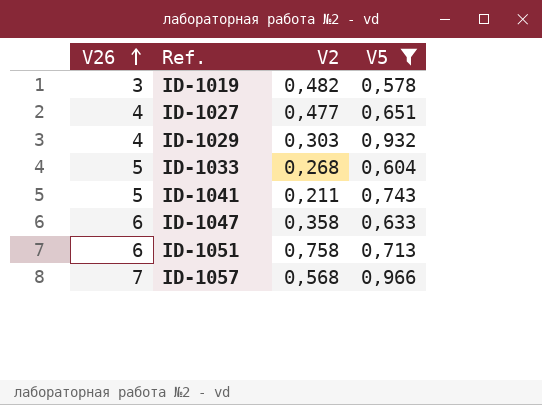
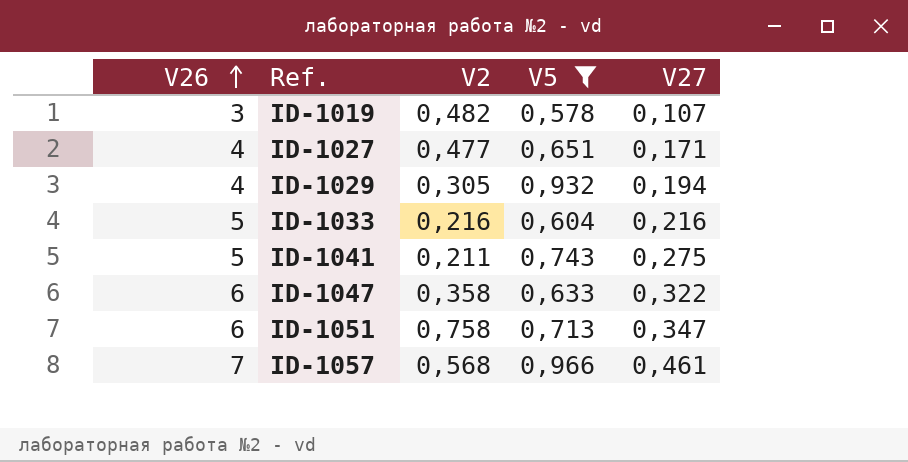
column V27 | position: none -> 5
ID-1029 | V2: 0,303 -> 0,305
ID-1033 | V2: 0,268 -> 0,216

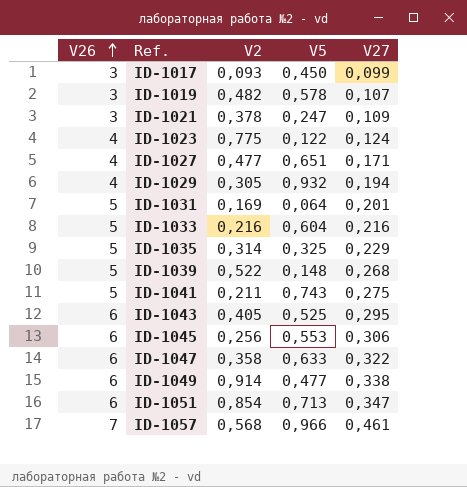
filter: V5 >= 0,578 -> none
ID-1051 | V2: 0,758 -> 0,854

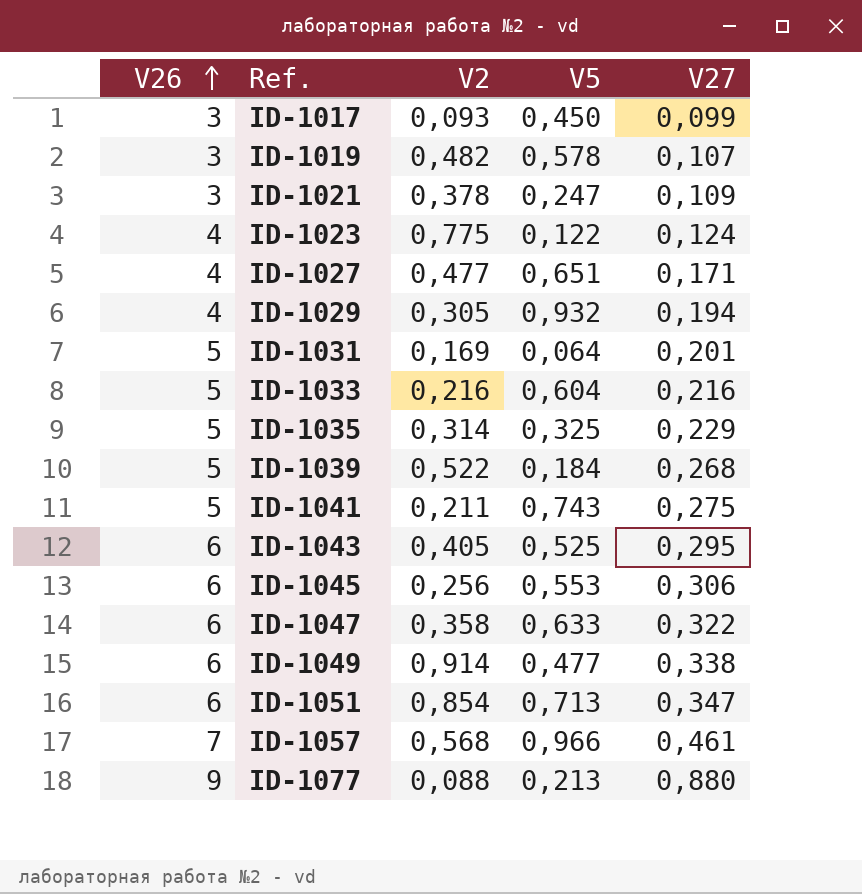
ID-1039 | V5: 0,148 -> 0,184
row ID-1077: none -> 9 | 0,088 | 0,213 | 0,880

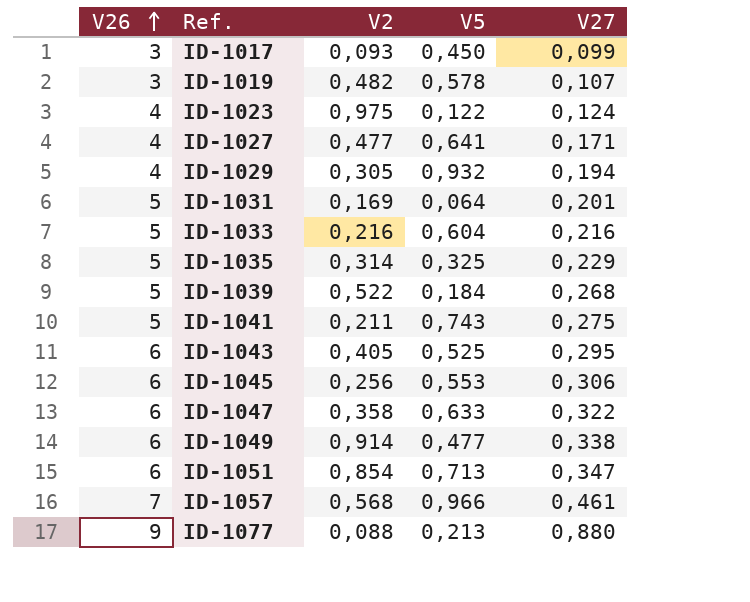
row ID-1021: 3 | 0,378 | 0,247 | 0,109 -> none
ID-1023 | V2: 0,775 -> 0,975
ID-1027 | V5: 0,651 -> 0,641

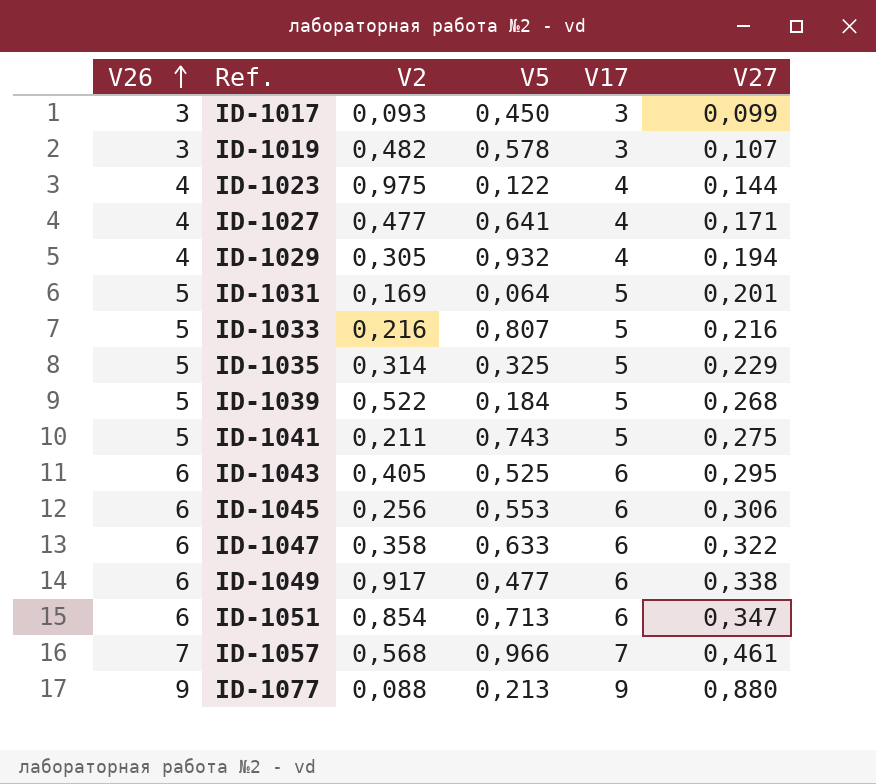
column V17 | position: none -> 5
ID-1023 | V27: 0,124 -> 0,144
ID-1033 | V5: 0,604 -> 0,807
ID-1049 | V2: 0,914 -> 0,917

